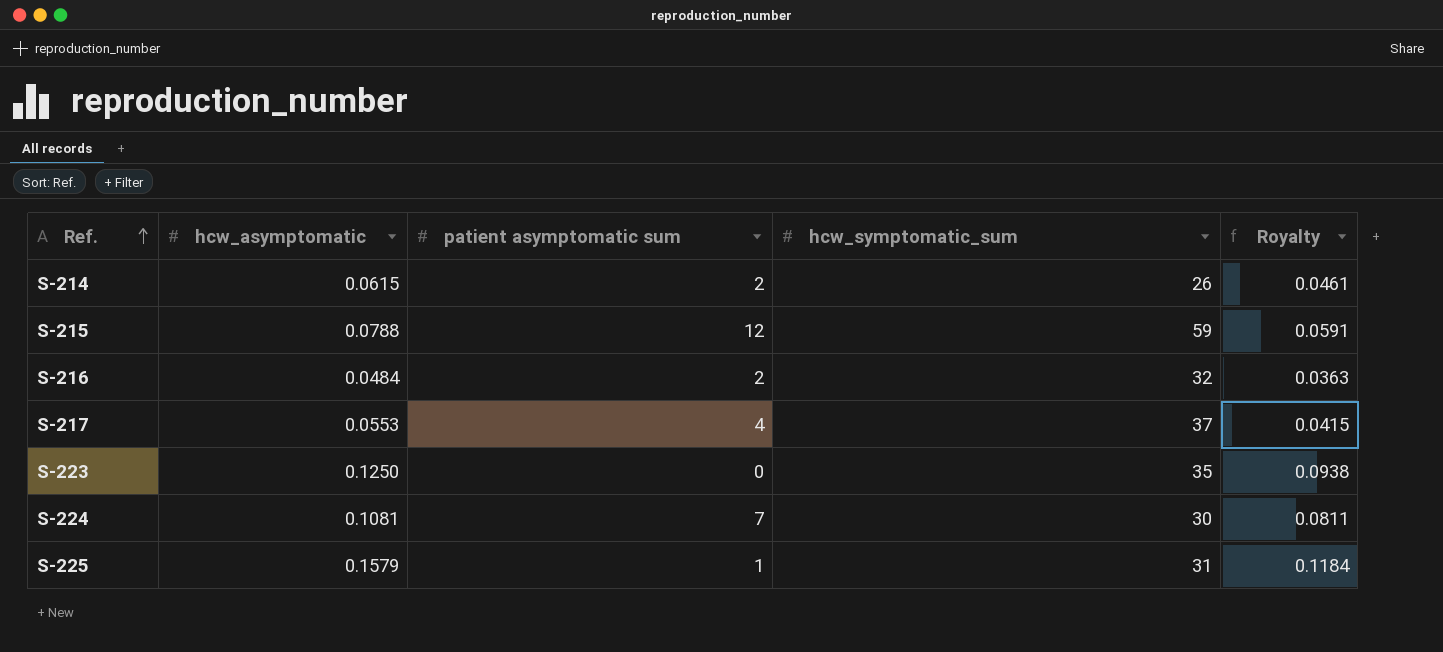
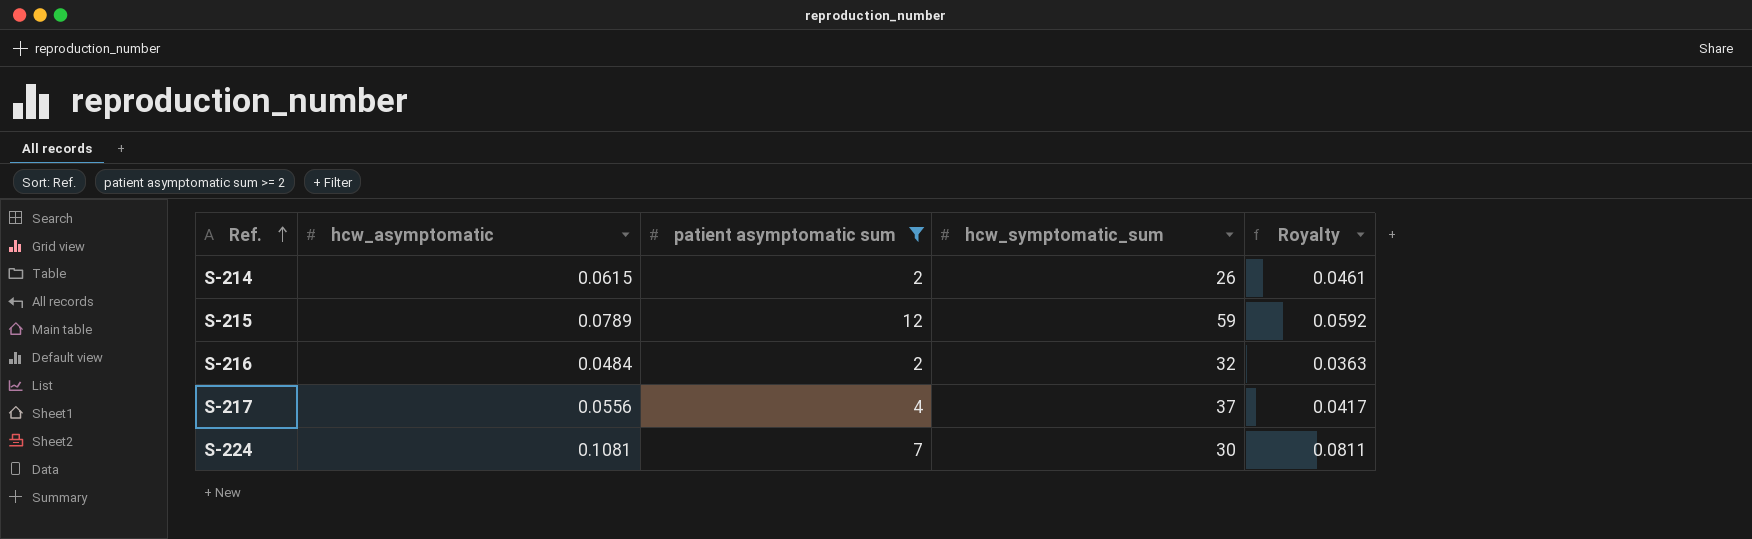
filter: none -> patient asymptomatic sum >= 2
S-215 | hcw_asymptomatic: 0.0788 -> 0.0789
S-215 | Royalty: 0.0591 -> 0.0592
S-217 | hcw_asymptomatic: 0.0553 -> 0.0556
S-217 | Royalty: 0.0415 -> 0.0417

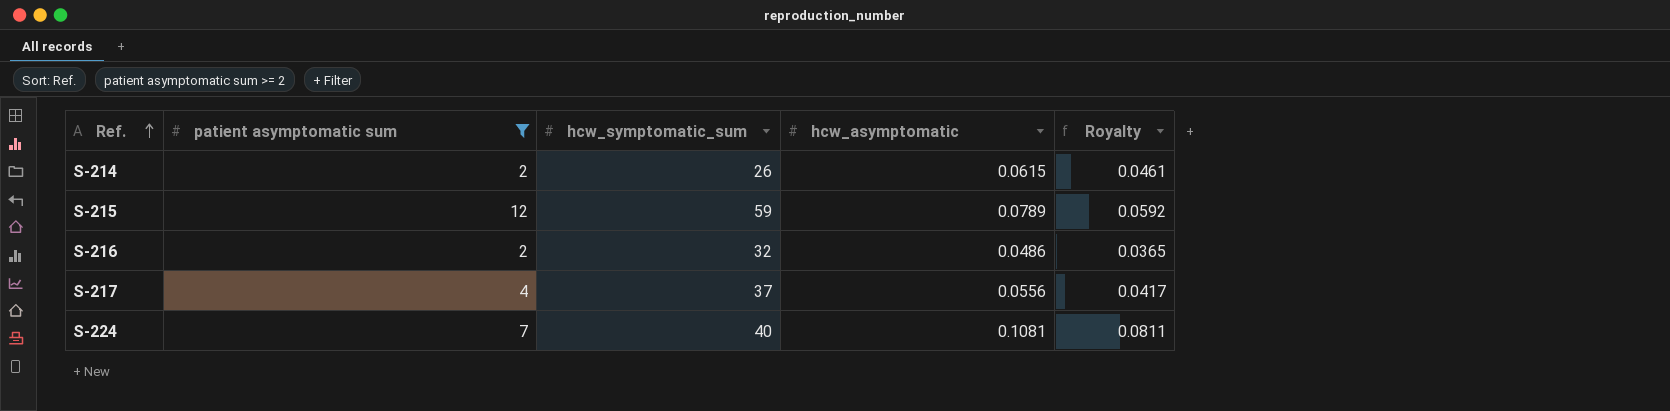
column hcw_asymptomatic | position: 2 -> 4
S-216 | hcw_asymptomatic: 0.0484 -> 0.0486
S-216 | Royalty: 0.0363 -> 0.0365
S-224 | hcw_symptomatic_sum: 30 -> 40

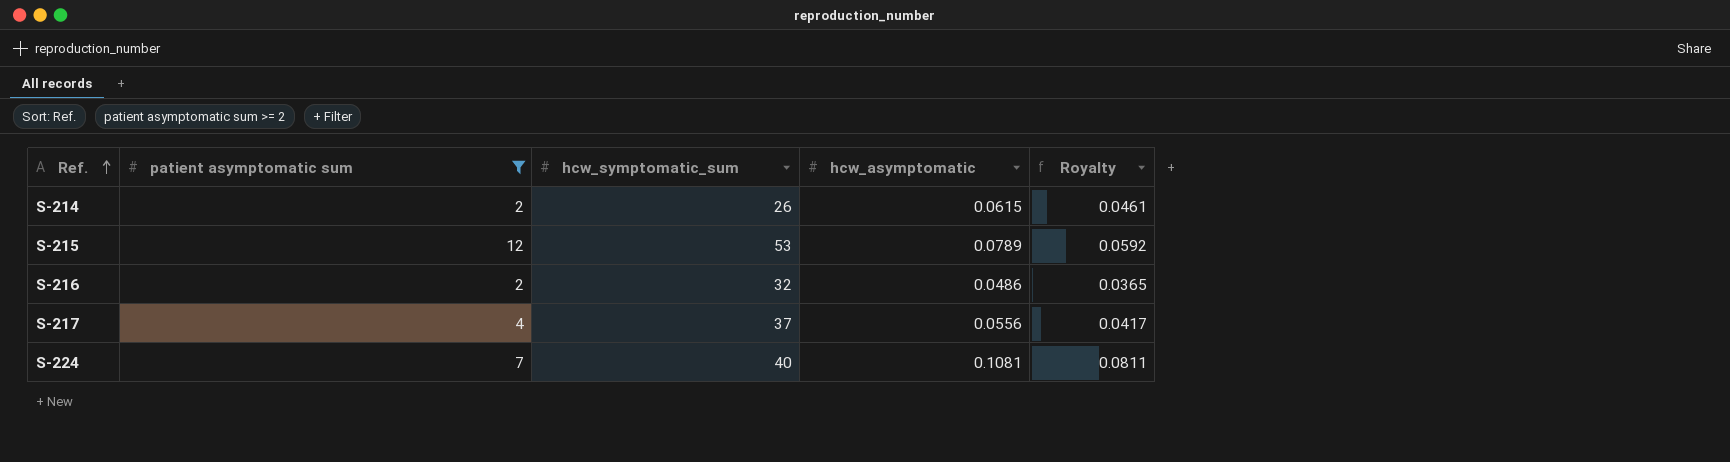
S-215 | hcw_symptomatic_sum: 59 -> 53

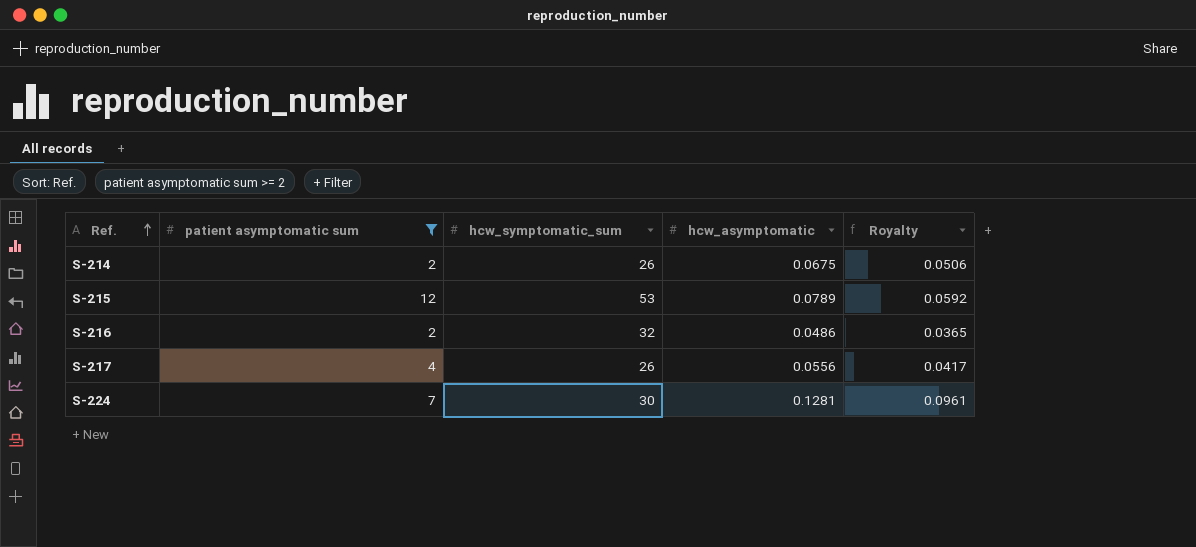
S-214 | hcw_asymptomatic: 0.0615 -> 0.0675
S-214 | Royalty: 0.0461 -> 0.0506
S-217 | hcw_symptomatic_sum: 37 -> 26
S-224 | hcw_symptomatic_sum: 40 -> 30
S-224 | hcw_asymptomatic: 0.1081 -> 0.1281
S-224 | Royalty: 0.0811 -> 0.0961

